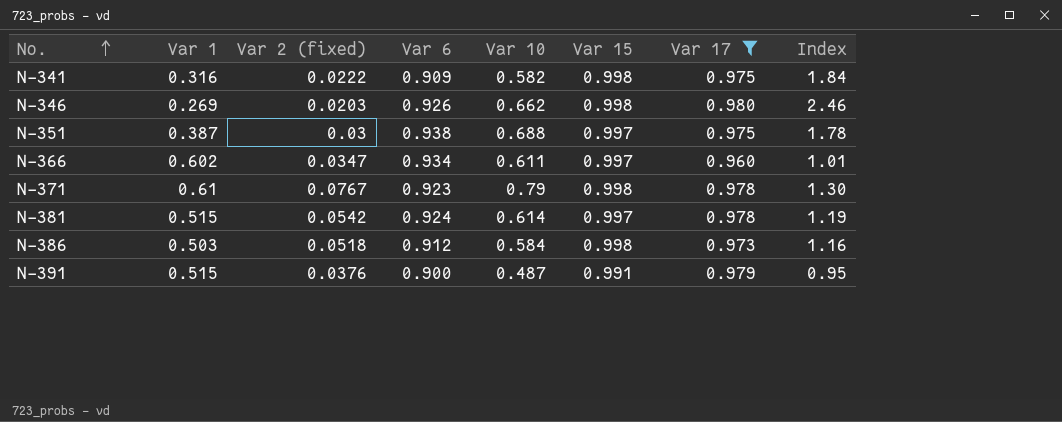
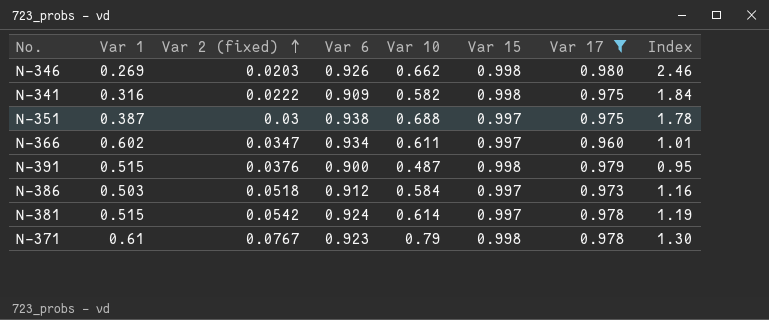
row order: No. ascending -> Var 2 (fixed) ascending
N-391 | Var 15: 0.991 -> 0.998
N-386 | Var 15: 0.998 -> 0.997

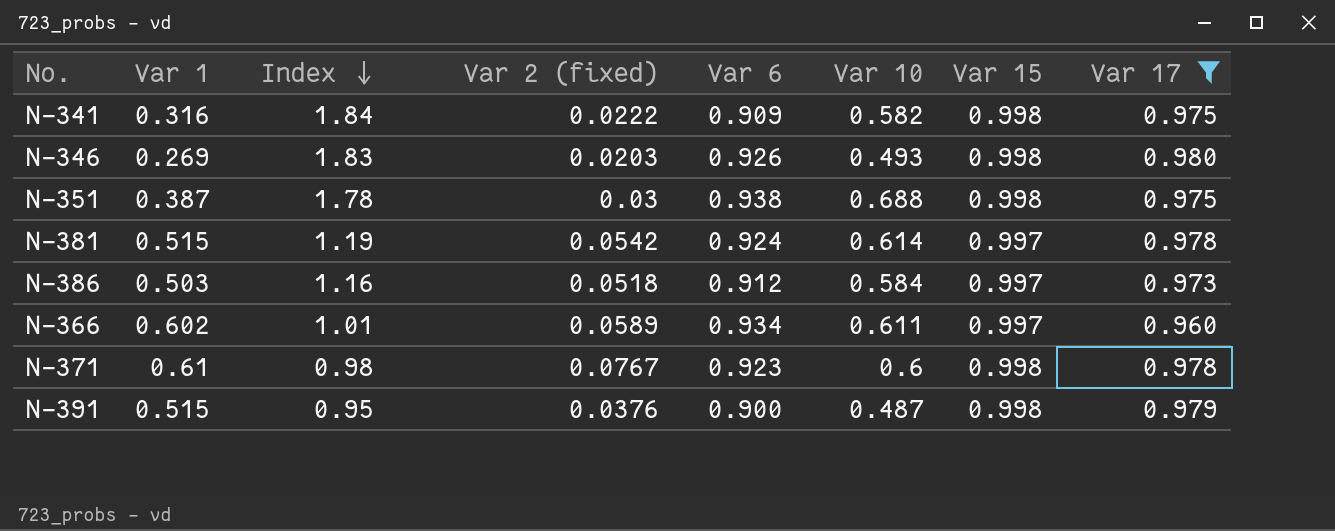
row order: Var 2 (fixed) ascending -> Index descending
column Index | position: 8 -> 3
N-346 | Index: 2.46 -> 1.83
N-346 | Var 10: 0.662 -> 0.493
N-351 | Var 15: 0.997 -> 0.998
N-366 | Var 2 (fixed): 0.0347 -> 0.0589
N-371 | Index: 1.30 -> 0.98
N-371 | Var 10: 0.79 -> 0.6

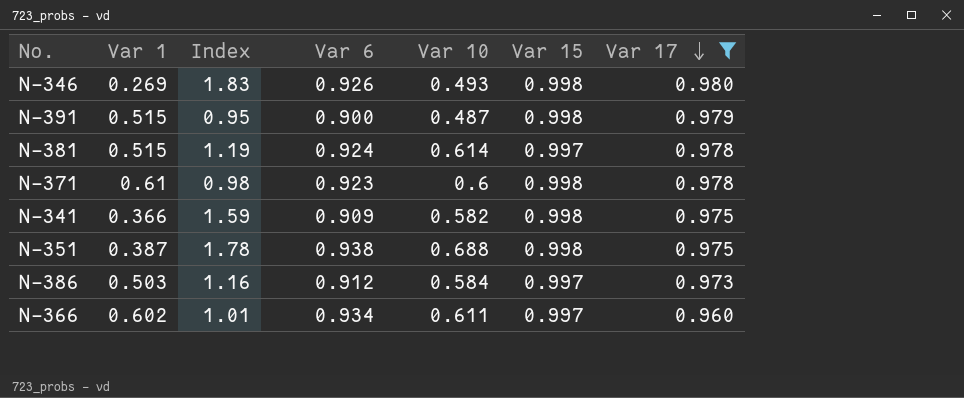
row order: Index descending -> Var 17 descending
column Var 2 (fixed) | position: 4 -> none
N-341 | Var 1: 0.316 -> 0.366
N-341 | Index: 1.84 -> 1.59

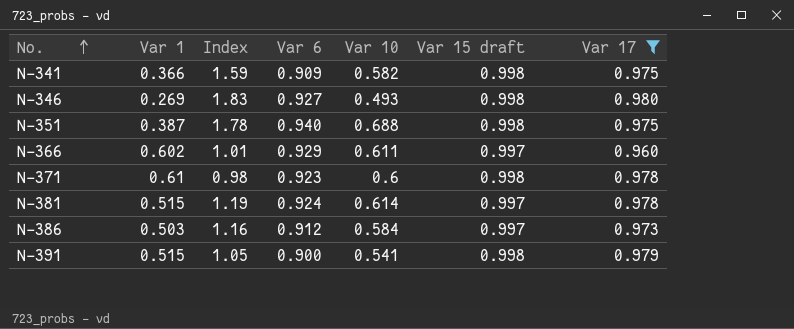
row order: Var 17 descending -> No. ascending
column name: Var 15 -> Var 15 draft
N-346 | Var 6: 0.926 -> 0.927
N-351 | Var 6: 0.938 -> 0.940
N-366 | Var 6: 0.934 -> 0.929
N-391 | Index: 0.95 -> 1.05
N-391 | Var 10: 0.487 -> 0.541

